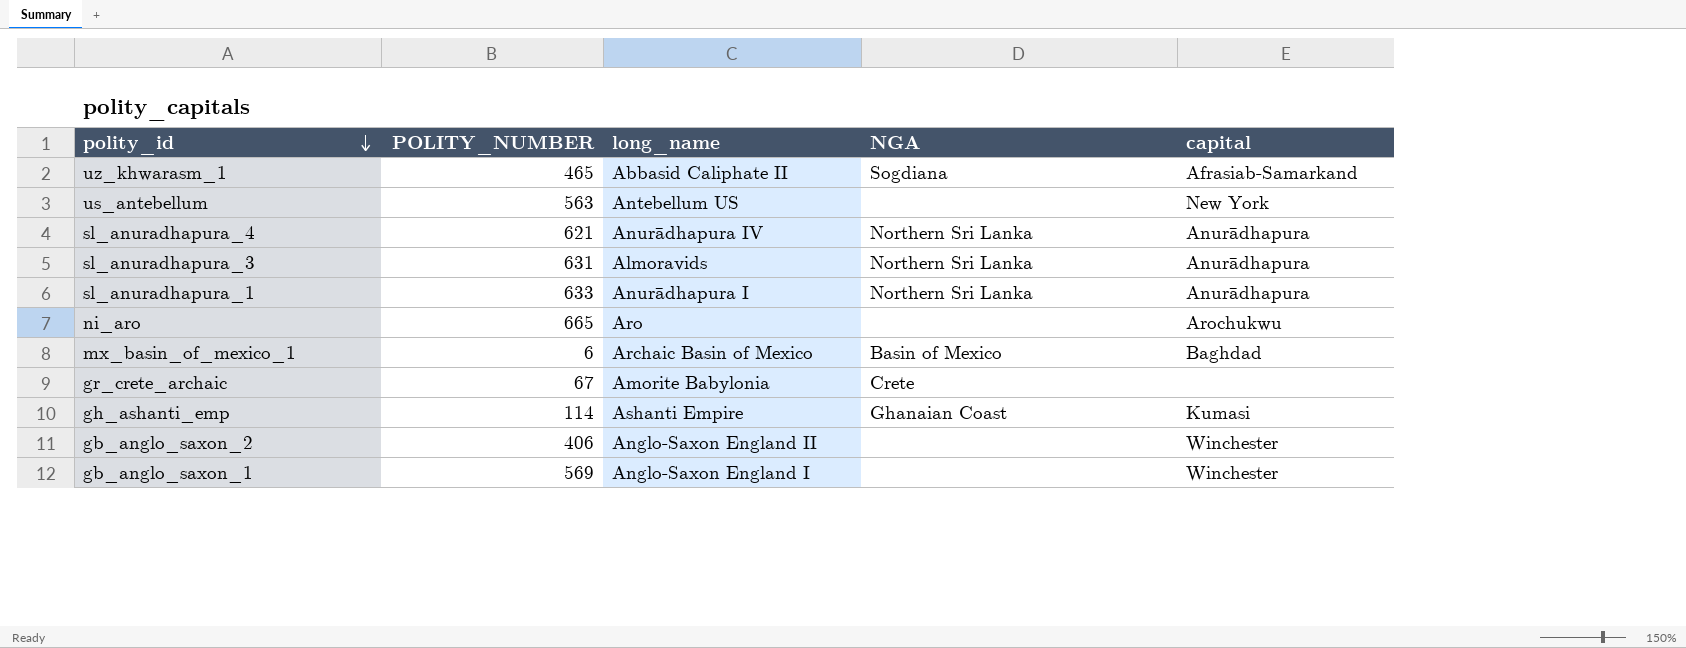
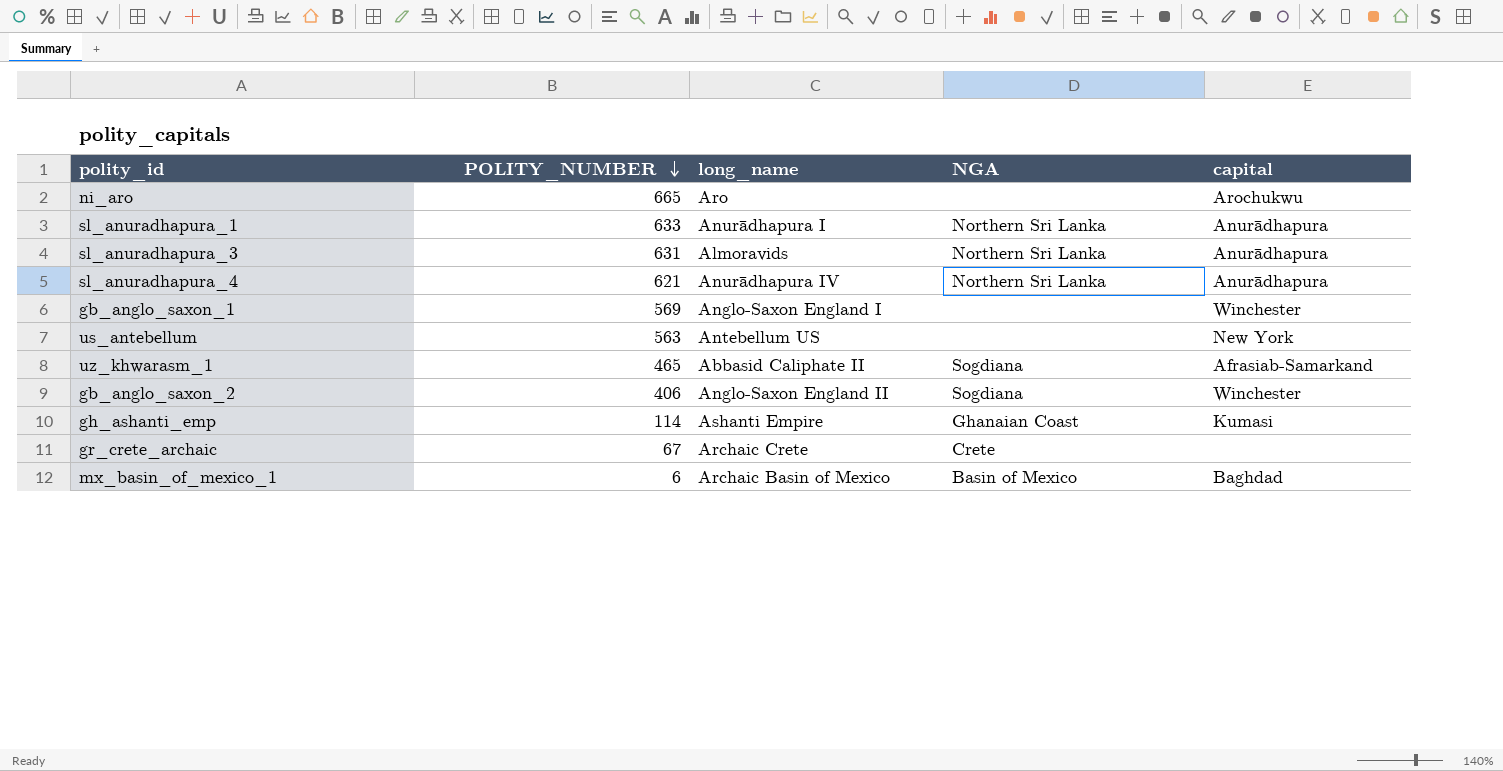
row order: polity_id descending -> POLITY_NUMBER descending
gb_anglo_saxon_2 | NGA: none -> Sogdiana
gr_crete_archaic | long_name: Amorite Babylonia -> Archaic Crete

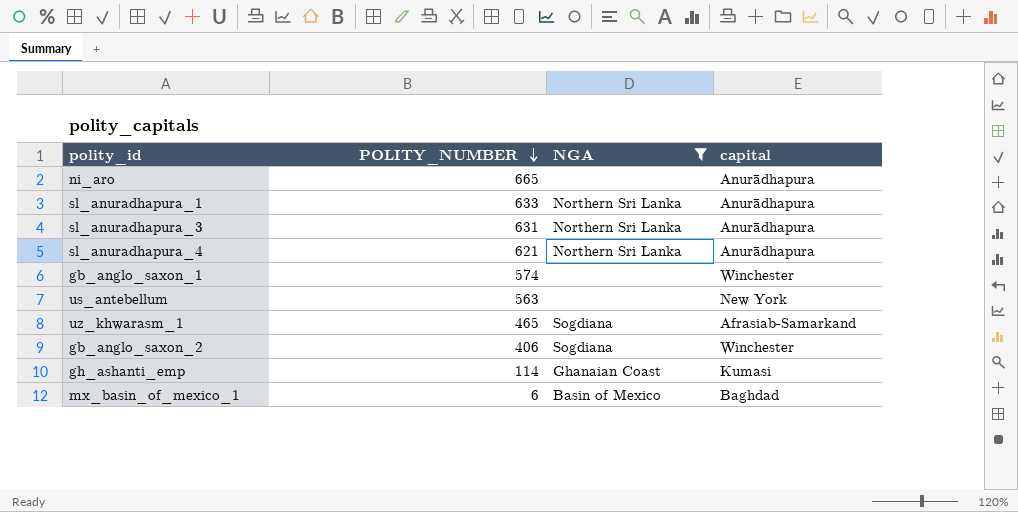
filter: none -> NGA != Crete
column long_name | position: 3 -> none
ni_aro | capital: Arochukwu -> Anurādhapura
gb_anglo_saxon_1 | POLITY_NUMBER: 569 -> 574

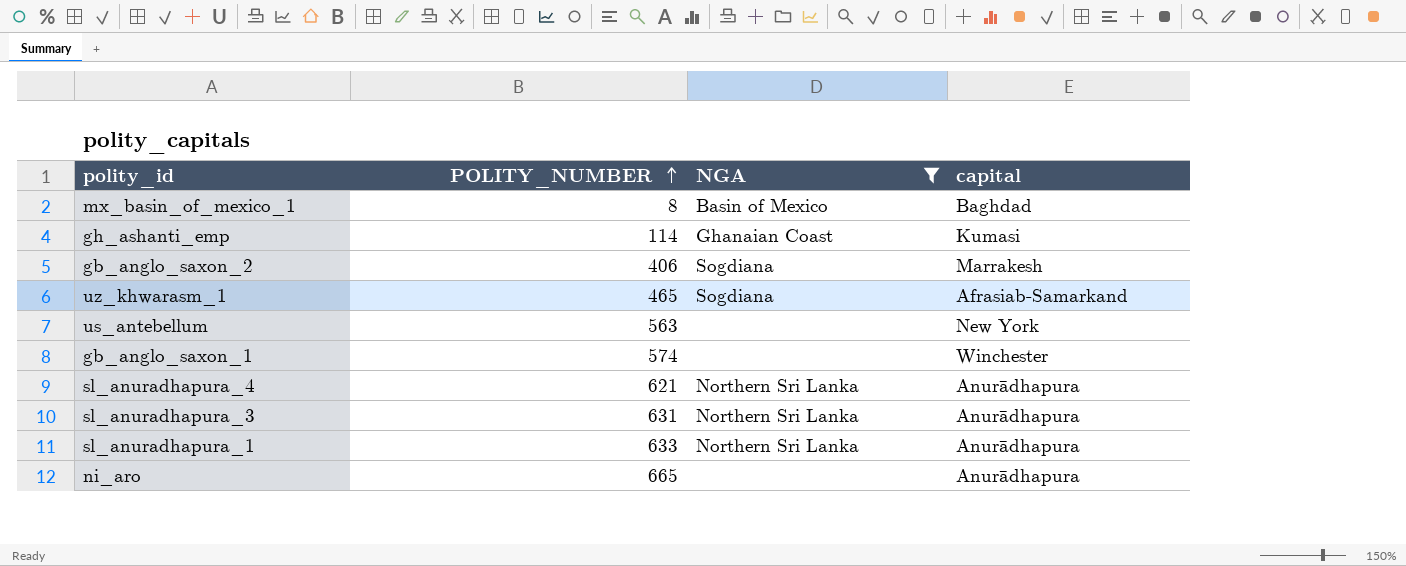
row order: POLITY_NUMBER descending -> POLITY_NUMBER ascending
mx_basin_of_mexico_1 | POLITY_NUMBER: 6 -> 8
gb_anglo_saxon_2 | capital: Winchester -> Marrakesh

